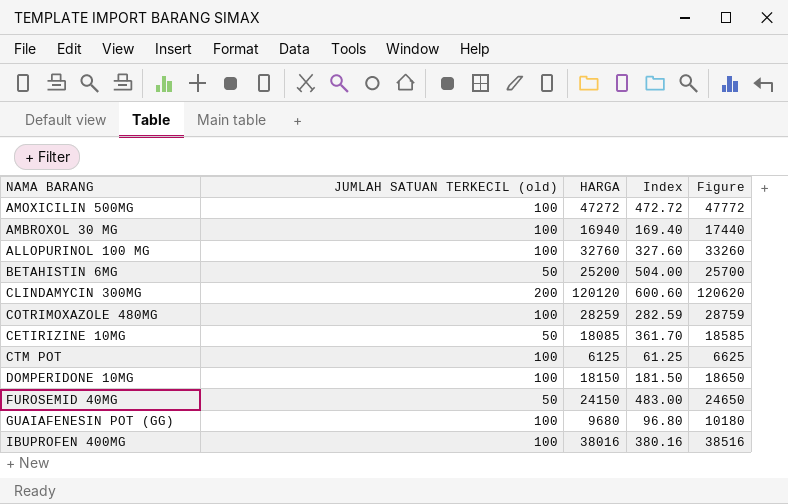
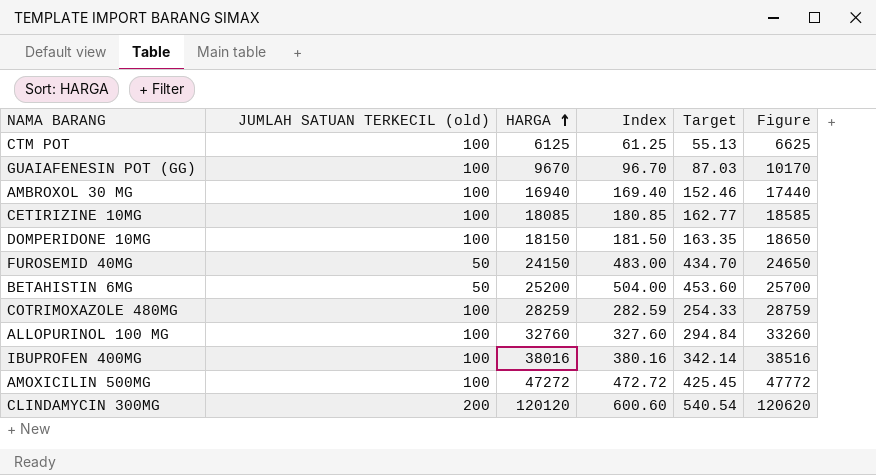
row order: none -> HARGA ascending
column Target | formula: none -> [Index] * 0.9
GUAIAFENESIN POT (GG) | HARGA: 9680 -> 9670
GUAIAFENESIN POT (GG) | Index: 96.80 -> 96.70
GUAIAFENESIN POT (GG) | Figure: 10180 -> 10170
CETIRIZINE 10MG | JUMLAH SATUAN TERKECIL (old): 50 -> 100
CETIRIZINE 10MG | Index: 361.70 -> 180.85

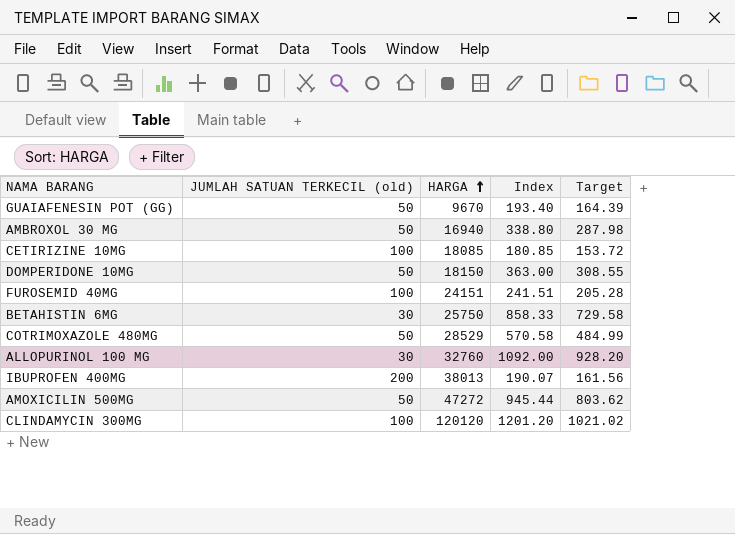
column Figure | formula: [HARGA] + 500 -> none
column Target | formula: [Index] * 0.9 -> [Index] * 0.85
row CTM POT: 100 | 6125 | 61.25 | 55.13 | 6625 -> none
GUAIAFENESIN POT (GG) | JUMLAH SATUAN TERKECIL (old): 100 -> 50
GUAIAFENESIN POT (GG) | Index: 96.70 -> 193.40
AMBROXOL 30 MG | JUMLAH SATUAN TERKECIL (old): 100 -> 50
AMBROXOL 30 MG | Index: 169.40 -> 338.80
DOMPERIDONE 10MG | JUMLAH SATUAN TERKECIL (old): 100 -> 50
DOMPERIDONE 10MG | Index: 181.50 -> 363.00
FUROSEMID 40MG | JUMLAH SATUAN TERKECIL (old): 50 -> 100
FUROSEMID 40MG | HARGA: 24150 -> 24151
FUROSEMID 40MG | Index: 483.00 -> 241.51
BETAHISTIN 6MG | JUMLAH SATUAN TERKECIL (old): 50 -> 30
BETAHISTIN 6MG | HARGA: 25200 -> 25750
BETAHISTIN 6MG | Index: 504.00 -> 858.33
COTRIMOXAZOLE 480MG | JUMLAH SATUAN TERKECIL (old): 100 -> 50
COTRIMOXAZOLE 480MG | HARGA: 28259 -> 28529
COTRIMOXAZOLE 480MG | Index: 282.59 -> 570.58
ALLOPURINOL 100 MG | JUMLAH SATUAN TERKECIL (old): 100 -> 30
ALLOPURINOL 100 MG | Index: 327.60 -> 1092.00
IBUPROFEN 400MG | JUMLAH SATUAN TERKECIL (old): 100 -> 200
IBUPROFEN 400MG | HARGA: 38016 -> 38013
IBUPROFEN 400MG | Index: 380.16 -> 190.07
AMOXICILIN 500MG | JUMLAH SATUAN TERKECIL (old): 100 -> 50
AMOXICILIN 500MG | Index: 472.72 -> 945.44
CLINDAMYCIN 300MG | JUMLAH SATUAN TERKECIL (old): 200 -> 100
CLINDAMYCIN 300MG | Index: 600.60 -> 1201.20

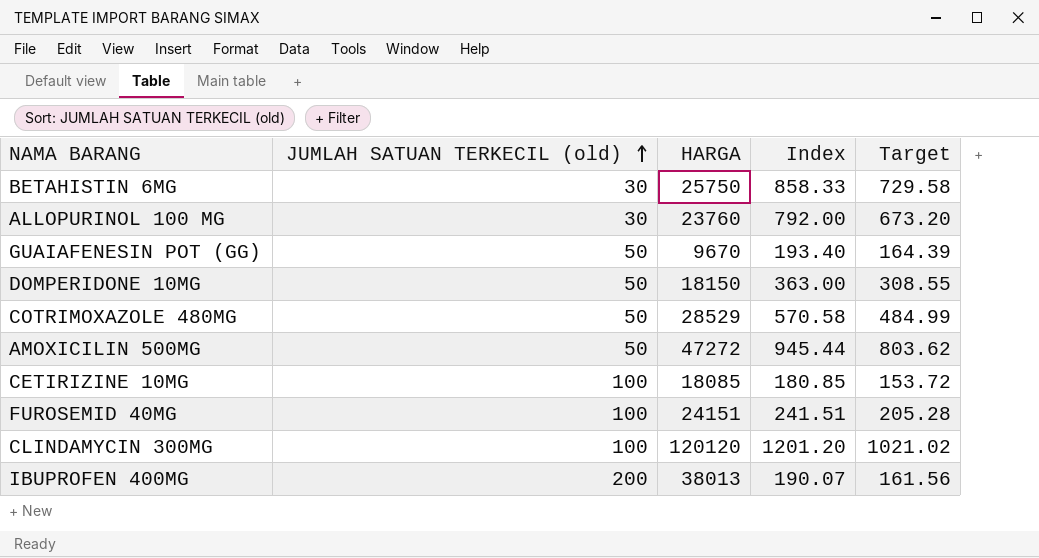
row order: HARGA ascending -> JUMLAH SATUAN TERKECIL (old) ascending
row AMBROXOL 30 MG: 50 | 16940 | 338.80 | 287.98 -> none
ALLOPURINOL 100 MG | HARGA: 32760 -> 23760
ALLOPURINOL 100 MG | Index: 1092.00 -> 792.00
ALLOPURINOL 100 MG | Target: 928.20 -> 673.20

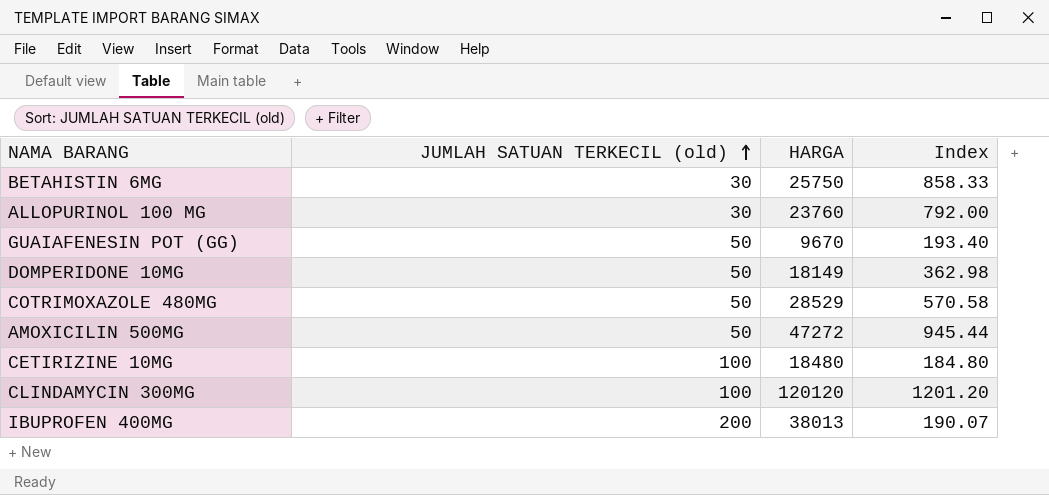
column Target | formula: [Index] * 0.85 -> none
row FUROSEMID 40MG: 100 | 24151 | 241.51 | 205.28 -> none
DOMPERIDONE 10MG | HARGA: 18150 -> 18149
DOMPERIDONE 10MG | Index: 363.00 -> 362.98
CETIRIZINE 10MG | HARGA: 18085 -> 18480
CETIRIZINE 10MG | Index: 180.85 -> 184.80

